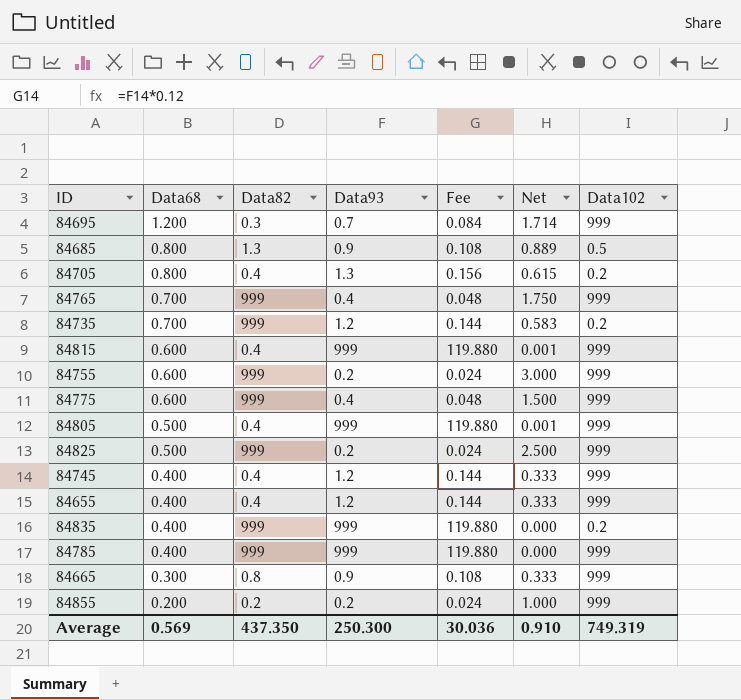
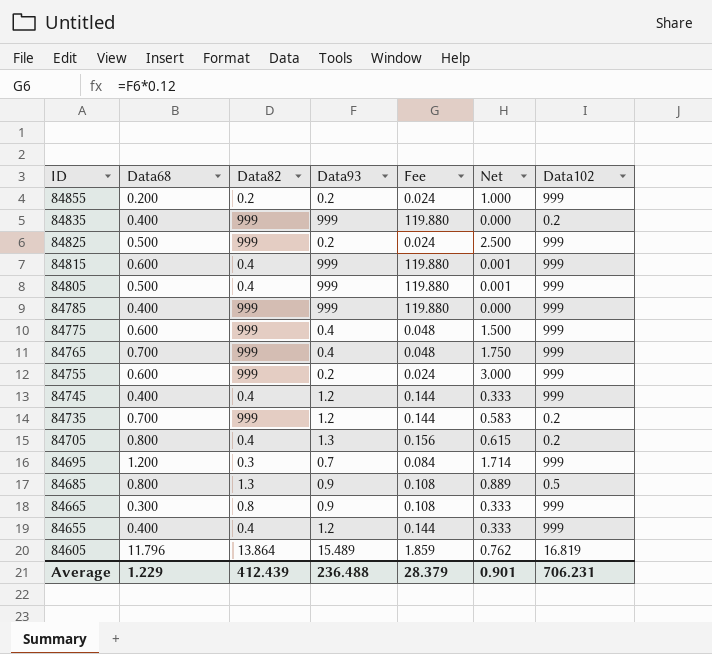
row order: Data68 descending -> ID descending
row 84605: none -> 11.796 | 13.864 | 15.489 | 1.859 | 0.762 | 16.819
Average | Data68: 0.569 -> 1.229
Average | Data82: 437.350 -> 412.439
Average | Data93: 250.300 -> 236.488
Average | Fee: 30.036 -> 28.379
Average | Net: 0.910 -> 0.901
Average | Data102: 749.319 -> 706.231

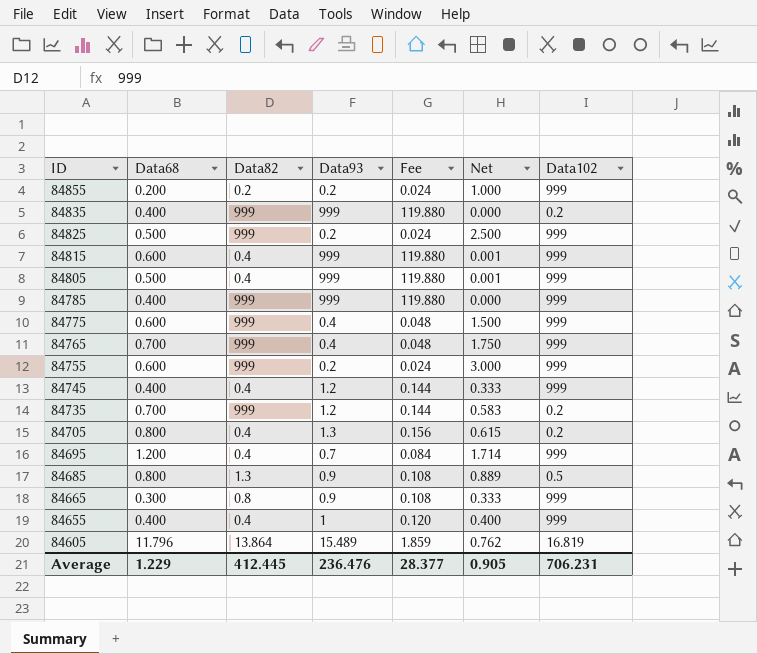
84695 | Data82: 0.3 -> 0.4
84655 | Data93: 1.2 -> 1
84655 | Fee: 0.144 -> 0.120
84655 | Net: 0.333 -> 0.400
Average | Data82: 412.439 -> 412.445
Average | Data93: 236.488 -> 236.476
Average | Fee: 28.379 -> 28.377
Average | Net: 0.901 -> 0.905

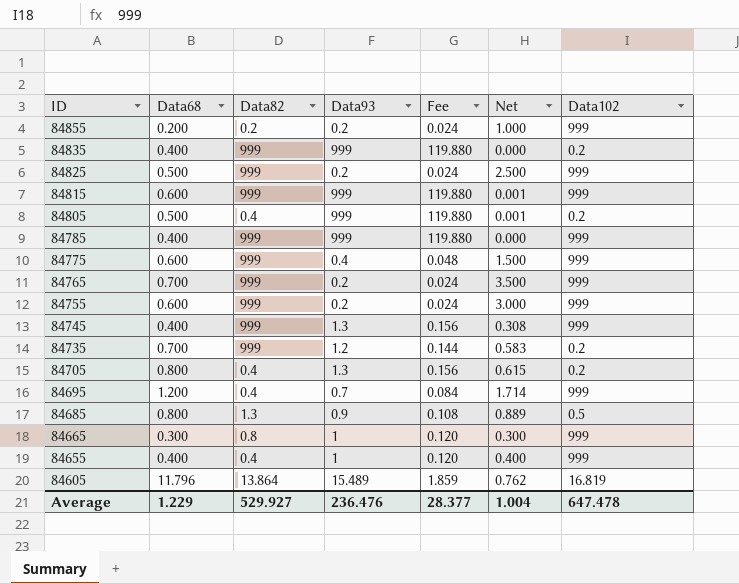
84815 | Data82: 0.4 -> 999
84805 | Data102: 999 -> 0.2
84765 | Data93: 0.4 -> 0.2
84765 | Fee: 0.048 -> 0.024
84765 | Net: 1.750 -> 3.500
84745 | Data82: 0.4 -> 999
84745 | Data93: 1.2 -> 1.3
84745 | Fee: 0.144 -> 0.156
84745 | Net: 0.333 -> 0.308
84665 | Data93: 0.9 -> 1
84665 | Fee: 0.108 -> 0.120
84665 | Net: 0.333 -> 0.300
Average | Data82: 412.445 -> 529.927
Average | Net: 0.905 -> 1.004
Average | Data102: 706.231 -> 647.478

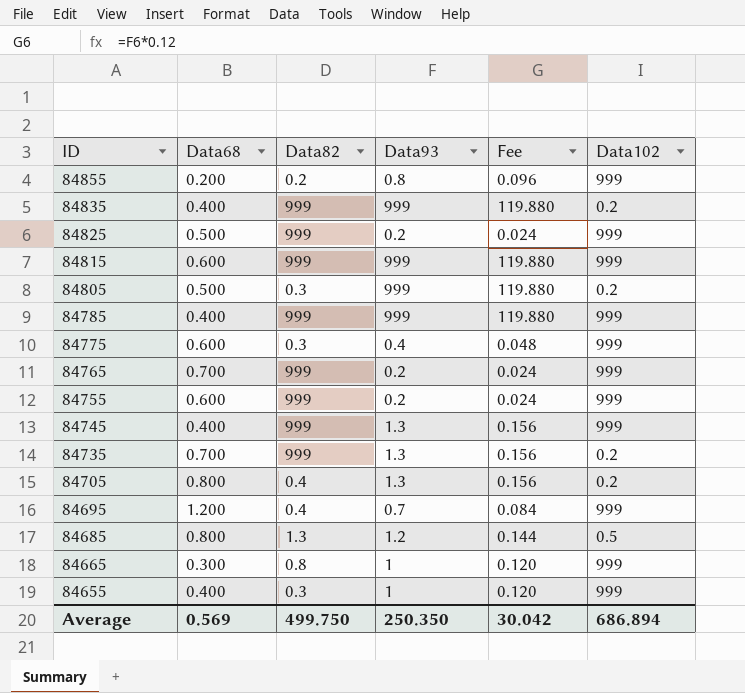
column Net | formula: [Data68] / [Data93] -> none
row 84605: 11.796 | 13.864 | 15.489 | 1.859 | 0.762 | 16.819 -> none
84855 | Data93: 0.2 -> 0.8
84855 | Fee: 0.024 -> 0.096
84805 | Data82: 0.4 -> 0.3
84775 | Data82: 999 -> 0.3
84735 | Data93: 1.2 -> 1.3
84735 | Fee: 0.144 -> 0.156
84685 | Data93: 0.9 -> 1.2
84685 | Fee: 0.108 -> 0.144
84655 | Data82: 0.4 -> 0.3
Average | Data68: 1.229 -> 0.569
Average | Data82: 529.927 -> 499.750
Average | Data93: 236.476 -> 250.350
Average | Fee: 28.377 -> 30.042
Average | Data102: 647.478 -> 686.894

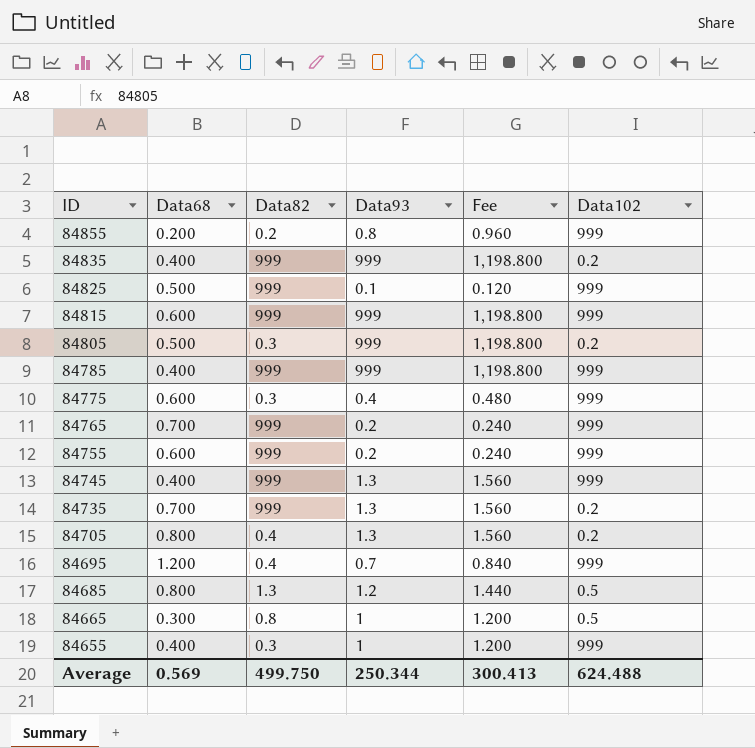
column Fee | formula: [Data93] * 0.12 -> [Data93] * 1.2
84825 | Data93: 0.2 -> 0.1
84665 | Data102: 999 -> 0.5
Average | Data93: 250.350 -> 250.344
Average | Fee: 30.042 -> 300.413
Average | Data102: 686.894 -> 624.488

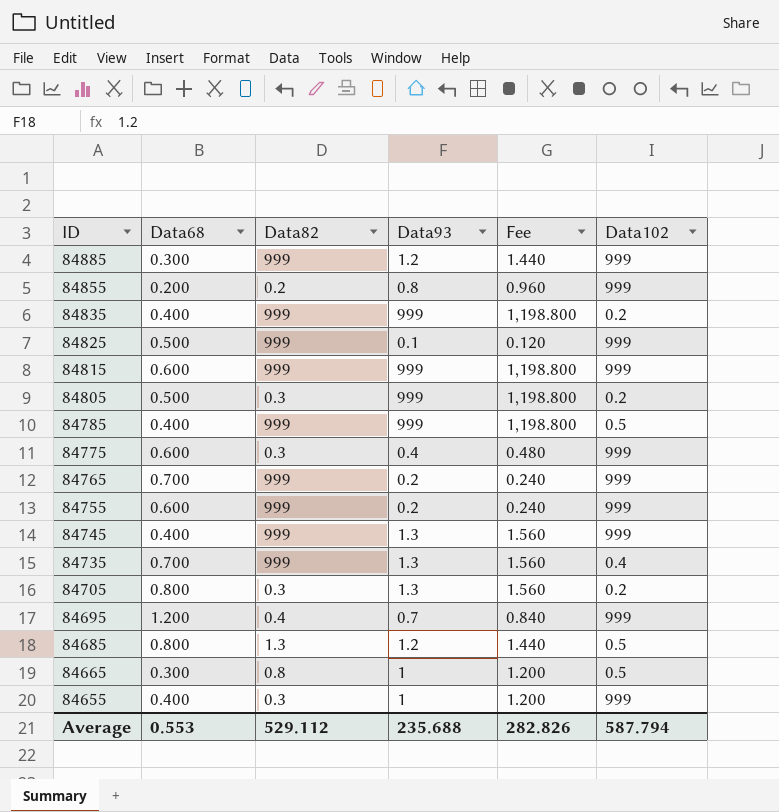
row 84885: none -> 0.300 | 999 | 1.2 | 1.440 | 999
84785 | Data102: 999 -> 0.5
84735 | Data102: 0.2 -> 0.4
84705 | Data82: 0.4 -> 0.3
Average | Data68: 0.569 -> 0.553
Average | Data82: 499.750 -> 529.112
Average | Data93: 250.344 -> 235.688
Average | Fee: 300.413 -> 282.826
Average | Data102: 624.488 -> 587.794

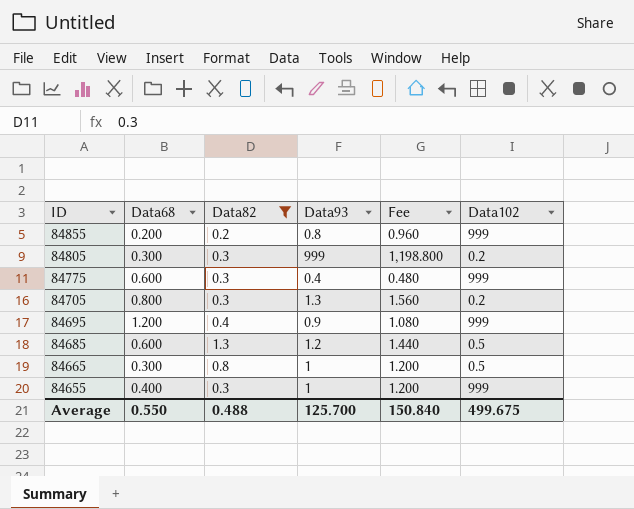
filter: none -> Data82 != 999
84805 | Data68: 0.500 -> 0.300
84695 | Data93: 0.7 -> 0.9
84695 | Fee: 0.840 -> 1.080
84685 | Data68: 0.800 -> 0.600
Average | Data68: 0.553 -> 0.550
Average | Data82: 529.112 -> 0.488
Average | Data93: 235.688 -> 125.700
Average | Fee: 282.826 -> 150.840
Average | Data102: 587.794 -> 499.675

